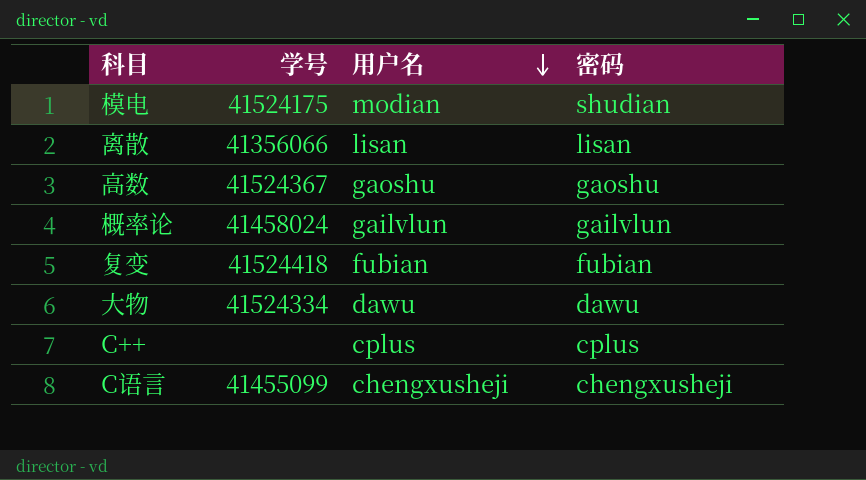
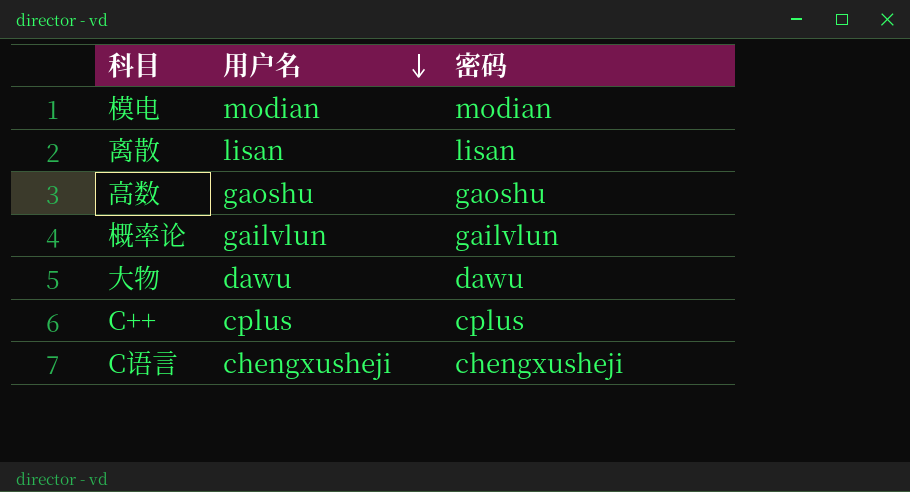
column 学号 | position: 2 -> none
row 复变: 41524418 | fubian | fubian -> none
模电 | 密码: shudian -> modian

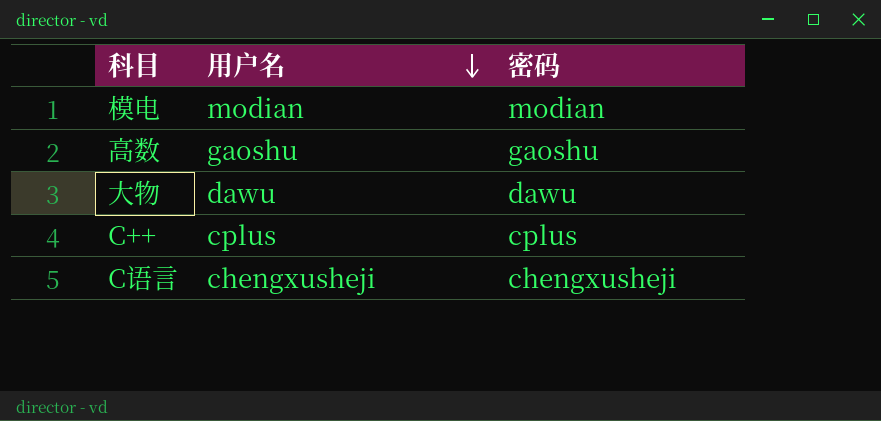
row 离散: lisan | lisan -> none
row 概率论: gailvlun | gailvlun -> none

